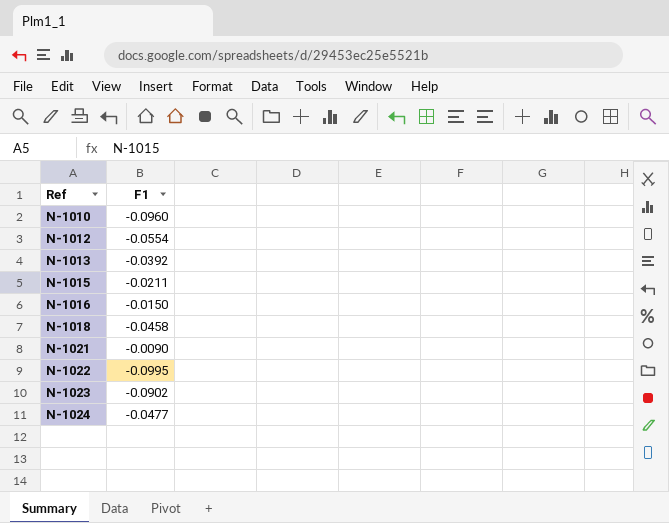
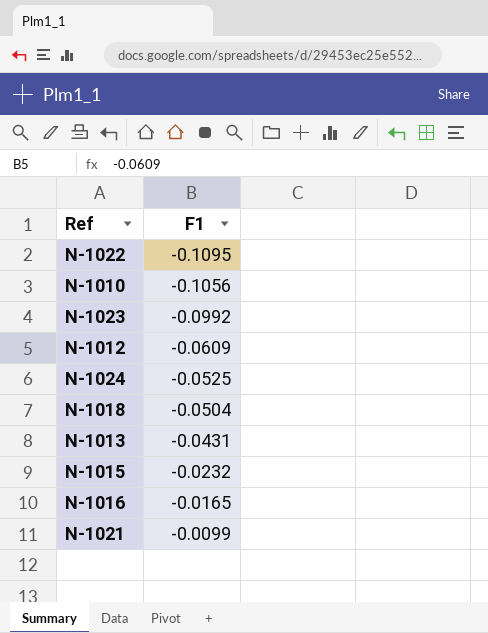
row order: Ref ascending -> F1 ascending
N-1022 | F1: -0.0995 -> -0.1095
N-1010 | F1: -0.0960 -> -0.1056
N-1023 | F1: -0.0902 -> -0.0992
N-1012 | F1: -0.0554 -> -0.0609
N-1024 | F1: -0.0477 -> -0.0525
N-1018 | F1: -0.0458 -> -0.0504
N-1013 | F1: -0.0392 -> -0.0431
N-1015 | F1: -0.0211 -> -0.0232
N-1016 | F1: -0.0150 -> -0.0165
N-1021 | F1: -0.0090 -> -0.0099

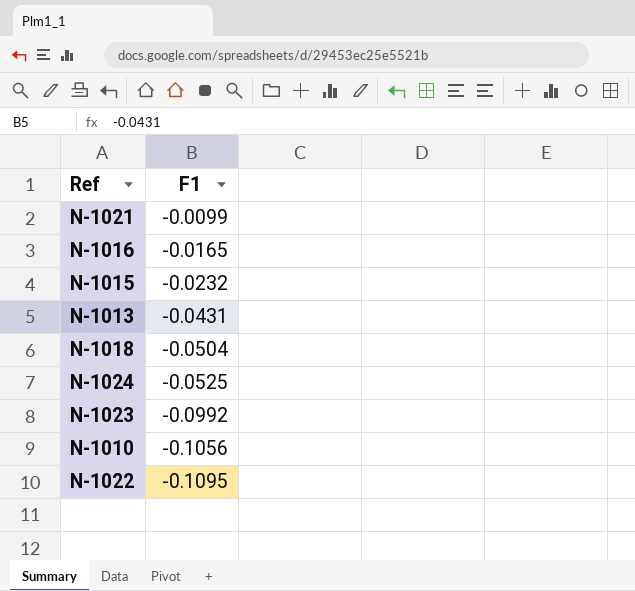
row order: F1 ascending -> F1 descending
row N-1012: -0.0609 -> none

